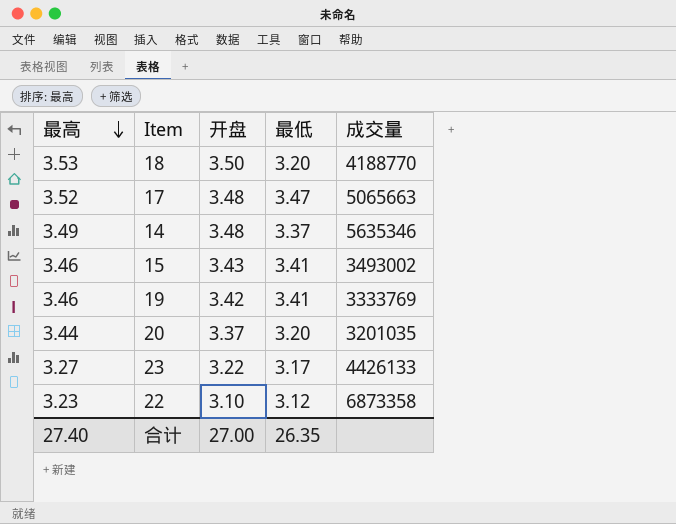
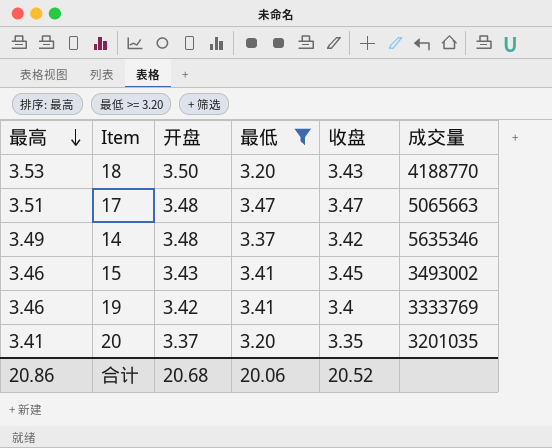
filter: none -> 最低 >= 3.20
column 收盘 | position: none -> 5
17 | 最高: 3.52 -> 3.51
20 | 最高: 3.44 -> 3.41
合计 | 最高: 27.40 -> 20.86
合计 | 开盘: 27.00 -> 20.68
合计 | 最低: 26.35 -> 20.06

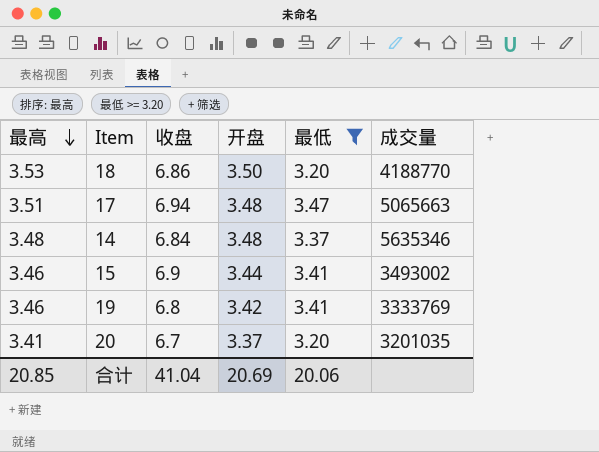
column 收盘 | position: 5 -> 3
18 | 收盘: 3.43 -> 6.86
17 | 收盘: 3.47 -> 6.94
14 | 最高: 3.49 -> 3.48
14 | 收盘: 3.42 -> 6.84
15 | 收盘: 3.45 -> 6.9
15 | 开盘: 3.43 -> 3.44
19 | 收盘: 3.4 -> 6.8
20 | 收盘: 3.35 -> 6.7
合计 | 最高: 20.86 -> 20.85
合计 | 收盘: 20.52 -> 41.04
合计 | 开盘: 20.68 -> 20.69

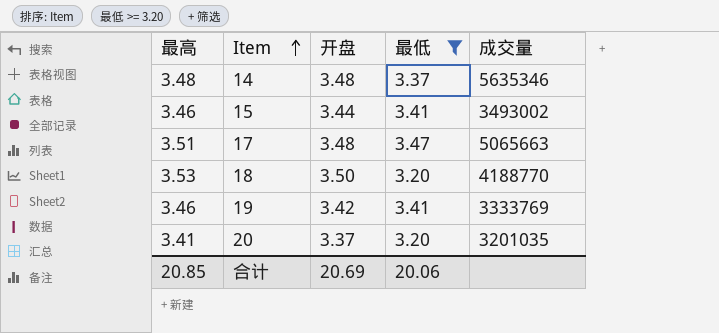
row order: 最高 descending -> Item ascending
column 收盘 | position: 3 -> none

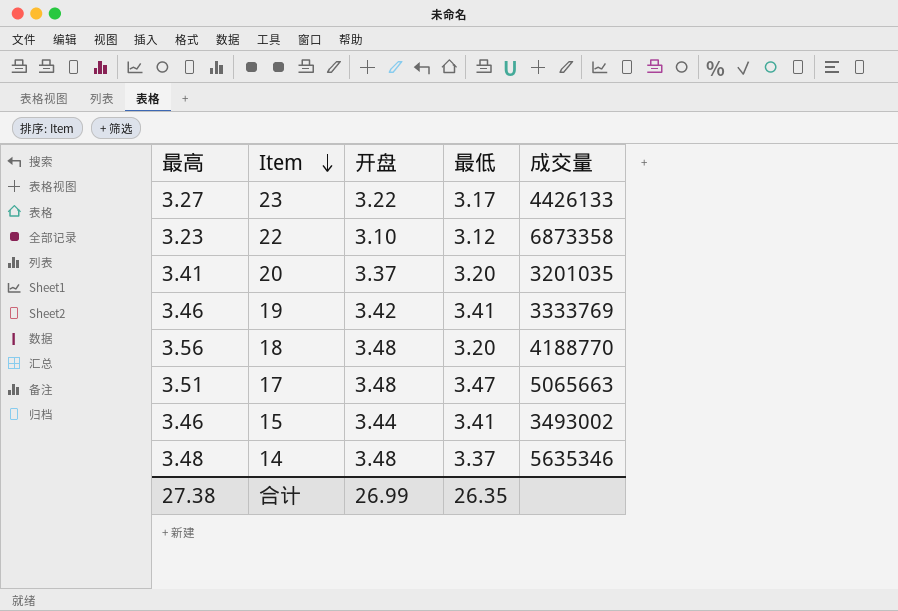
filter: 最低 >= 3.20 -> none
row order: Item ascending -> Item descending
18 | 最高: 3.53 -> 3.56
18 | 开盘: 3.50 -> 3.48
合计 | 最高: 20.85 -> 27.38
合计 | 开盘: 20.69 -> 26.99
合计 | 最低: 20.06 -> 26.35

